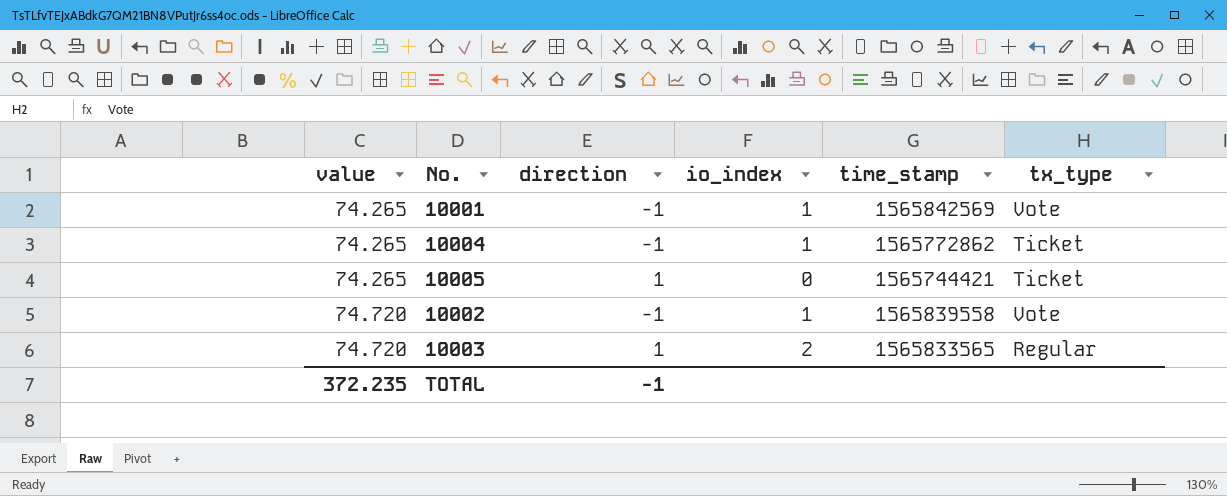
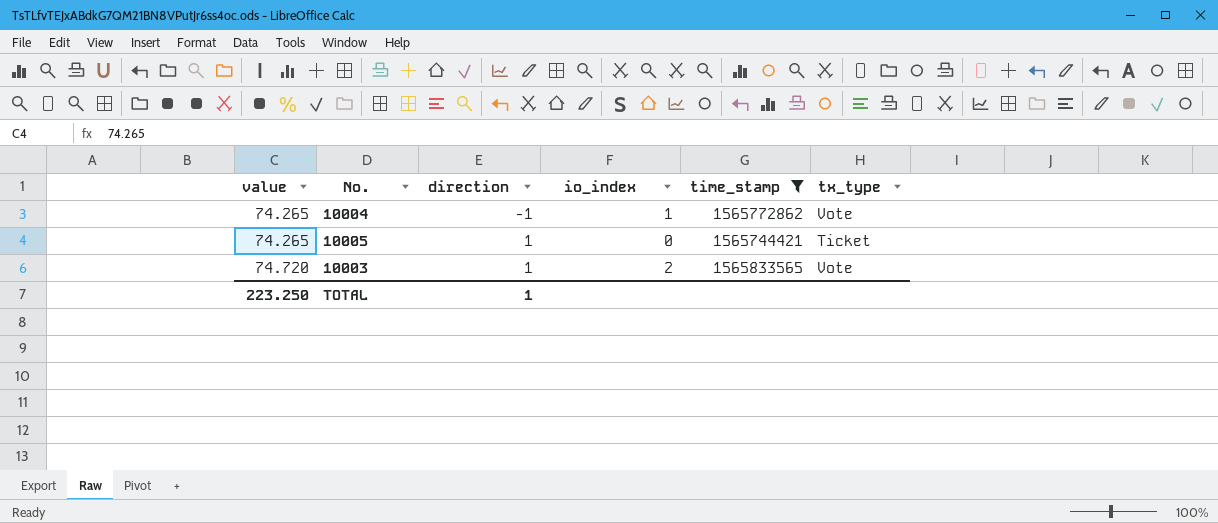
filter: none -> time_stamp <= 1565833565
10004 | tx_type: Ticket -> Vote
10003 | tx_type: Regular -> Vote
TOTAL | value: 372.235 -> 223.250
TOTAL | direction: -1 -> 1

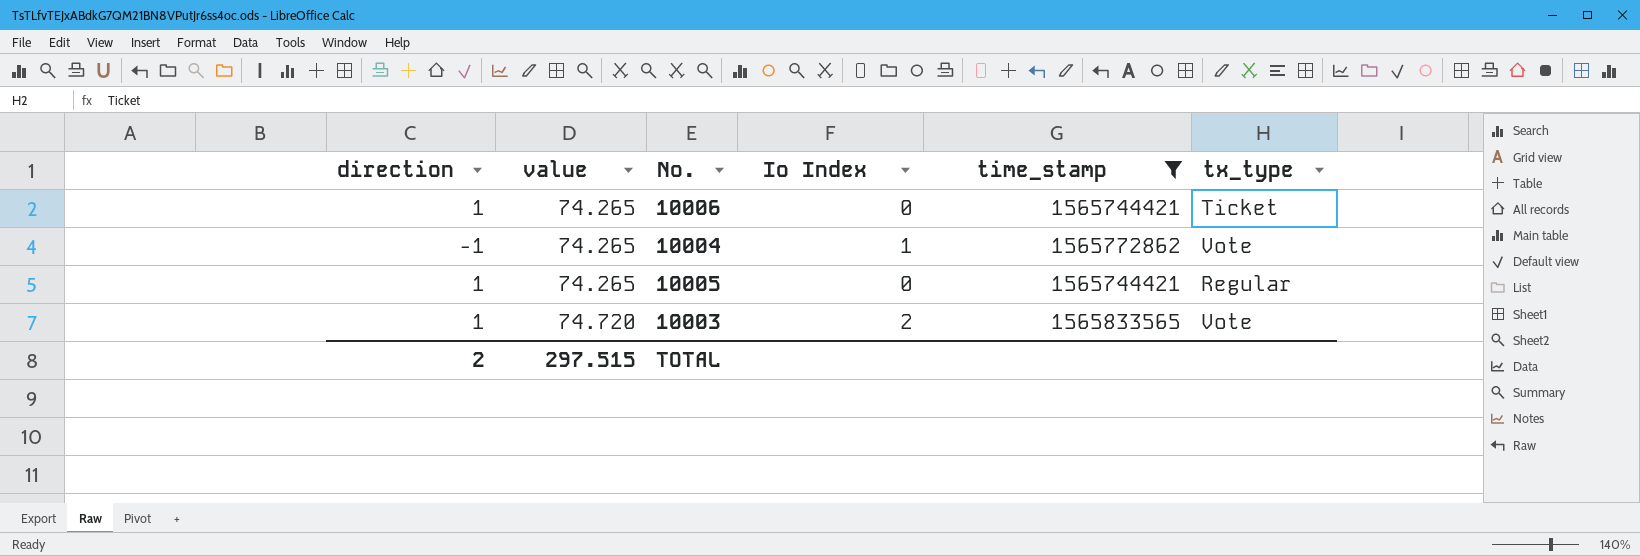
column direction | position: 3 -> 1
column name: io_index -> Io Index
row 10006: none -> 1 | 74.265 | 0 | 1565744421 | Ticket
10005 | tx_type: Ticket -> Regular
TOTAL | direction: 1 -> 2
TOTAL | value: 223.250 -> 297.515

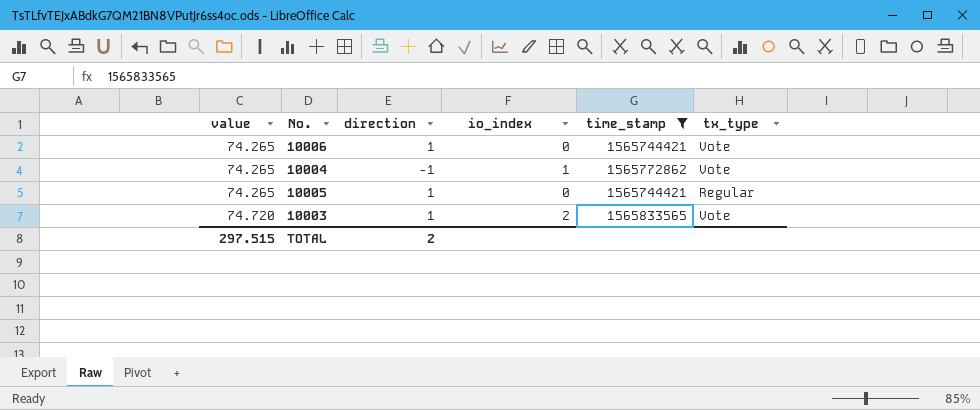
column direction | position: 1 -> 3
column name: Io Index -> io_index
10006 | tx_type: Ticket -> Vote

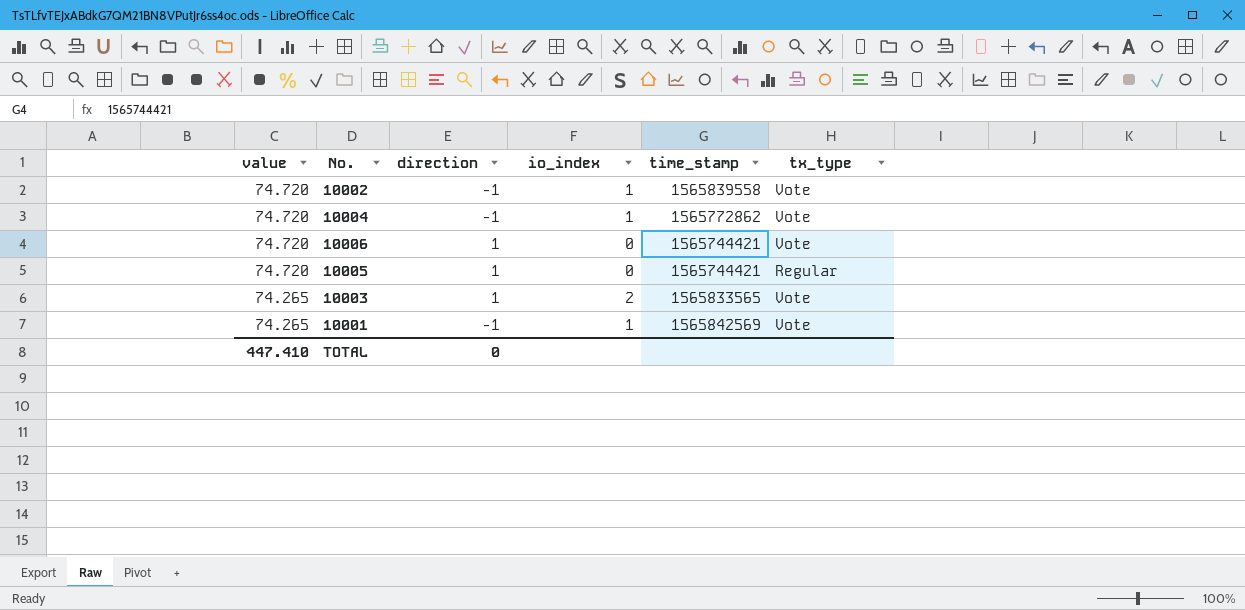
filter: time_stamp <= 1565833565 -> none
row order: value ascending -> value descending
10004 | value: 74.265 -> 74.720
10006 | value: 74.265 -> 74.720
10005 | value: 74.265 -> 74.720
10003 | value: 74.720 -> 74.265
TOTAL | value: 297.515 -> 447.410
TOTAL | direction: 2 -> 0

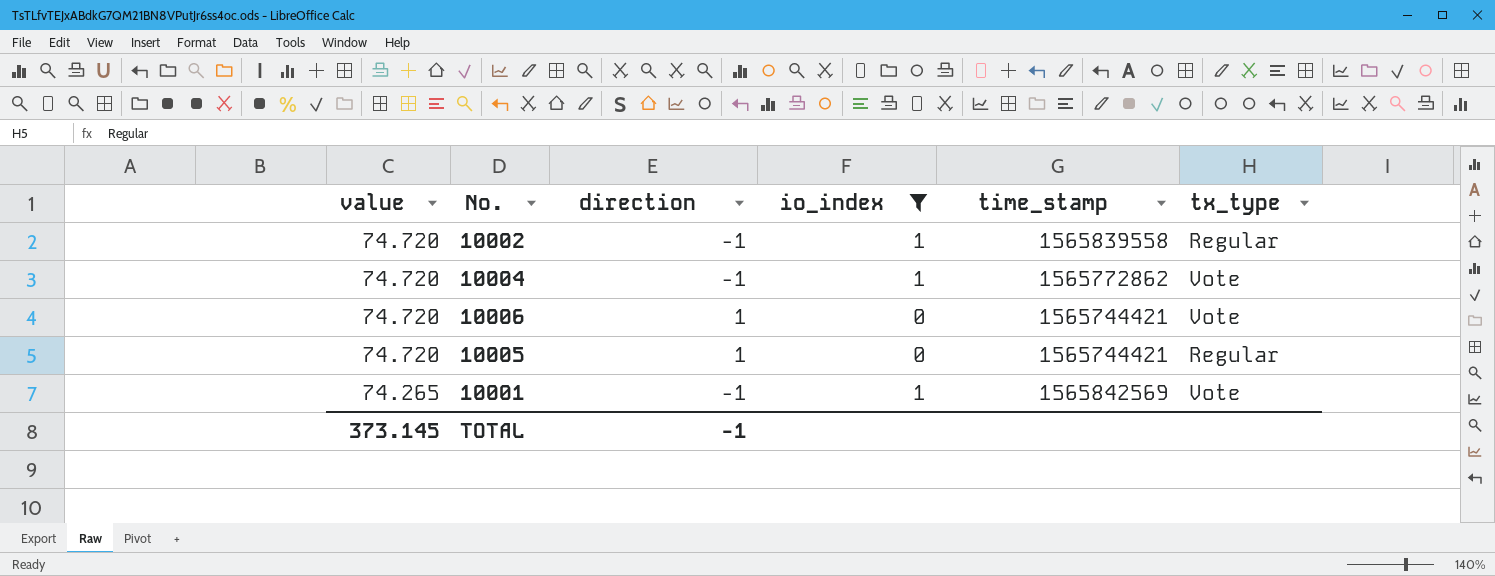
filter: none -> io_index != 2
10002 | tx_type: Vote -> Regular
TOTAL | value: 447.410 -> 373.145
TOTAL | direction: 0 -> -1

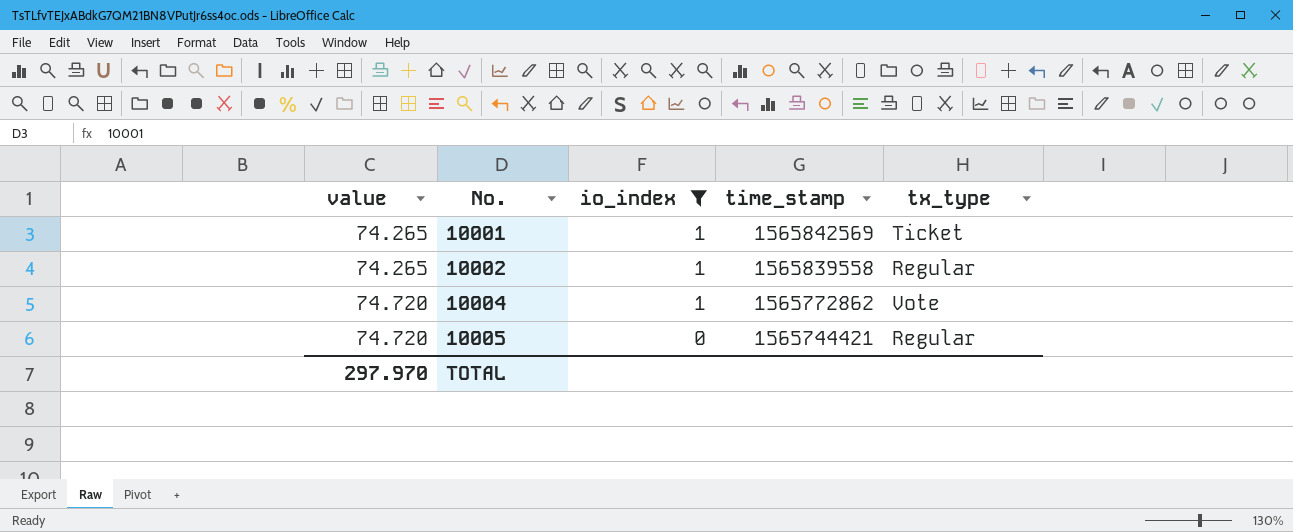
row order: value descending -> value ascending
column direction | position: 3 -> none
row 10006: 74.720 | 1 | 0 | 1565744421 | Vote -> none
10001 | tx_type: Vote -> Ticket
10002 | value: 74.720 -> 74.265
TOTAL | value: 373.145 -> 297.970

